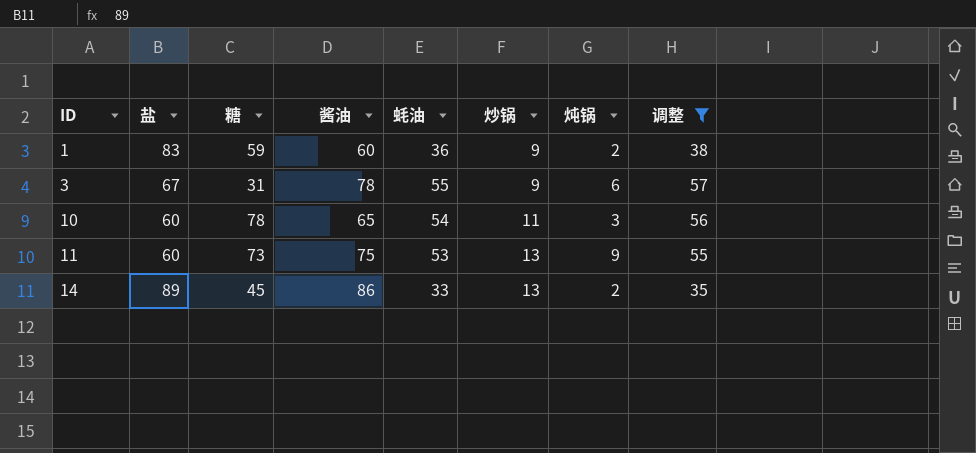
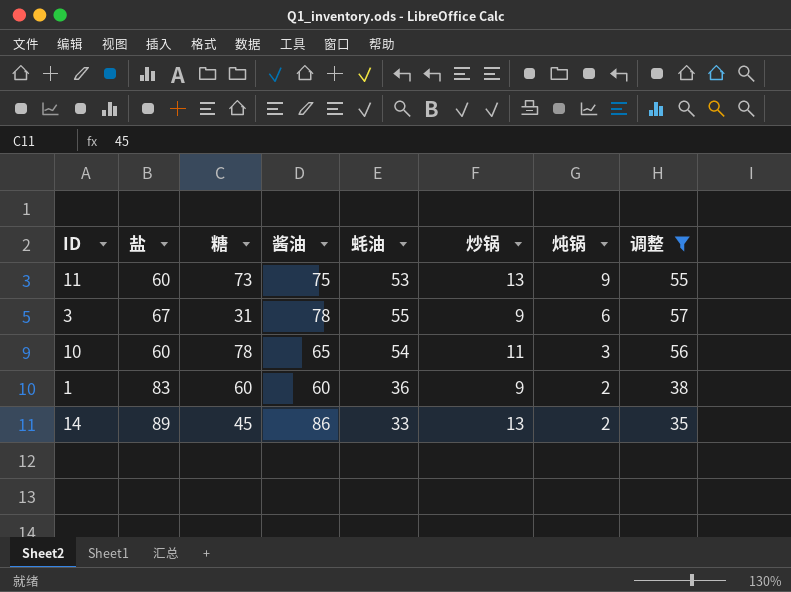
row order: ID ascending -> 炖锅 descending
1 | 糖: 59 -> 60

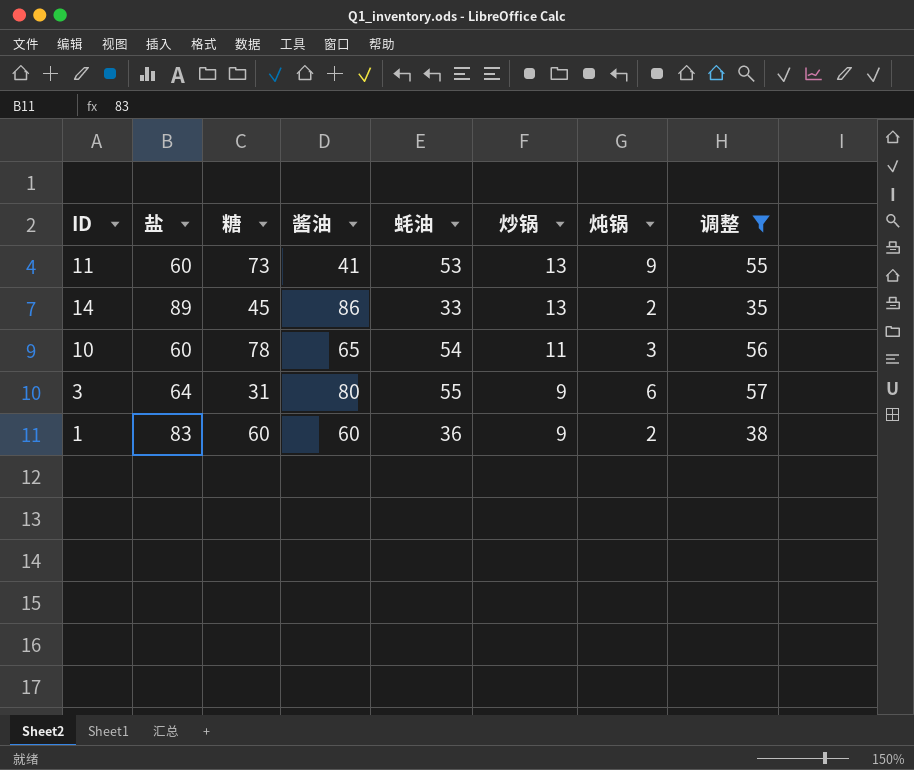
row order: 炖锅 descending -> 炒锅 descending
11 | 酱油: 75 -> 41
3 | 盐: 67 -> 64
3 | 酱油: 78 -> 80

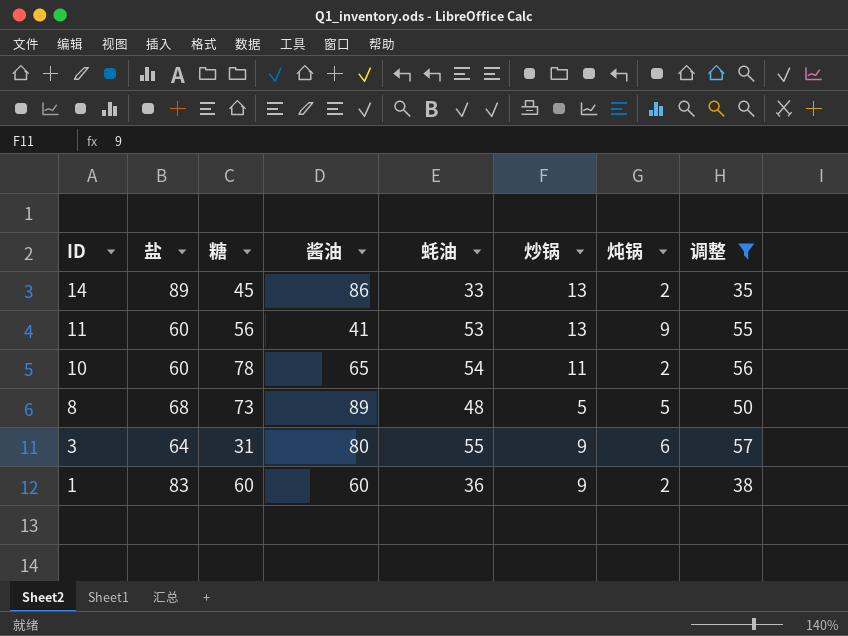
row order: 炒锅 descending -> ID descending
11 | 糖: 73 -> 56
10 | 炖锅: 3 -> 2
row 8: none -> 68 | 73 | 89 | 48 | 5 | 5 | 50

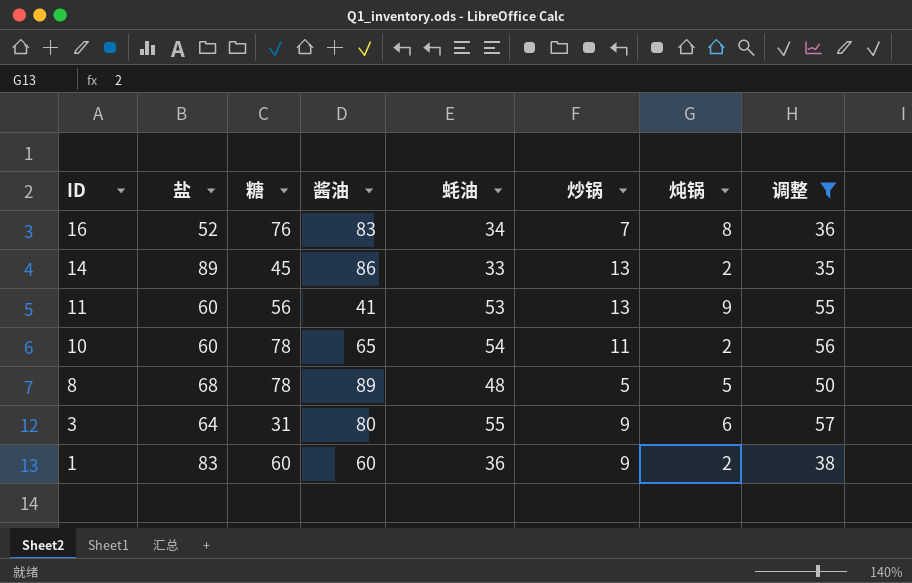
row 16: none -> 52 | 76 | 83 | 34 | 7 | 8 | 36
8 | 糖: 73 -> 78

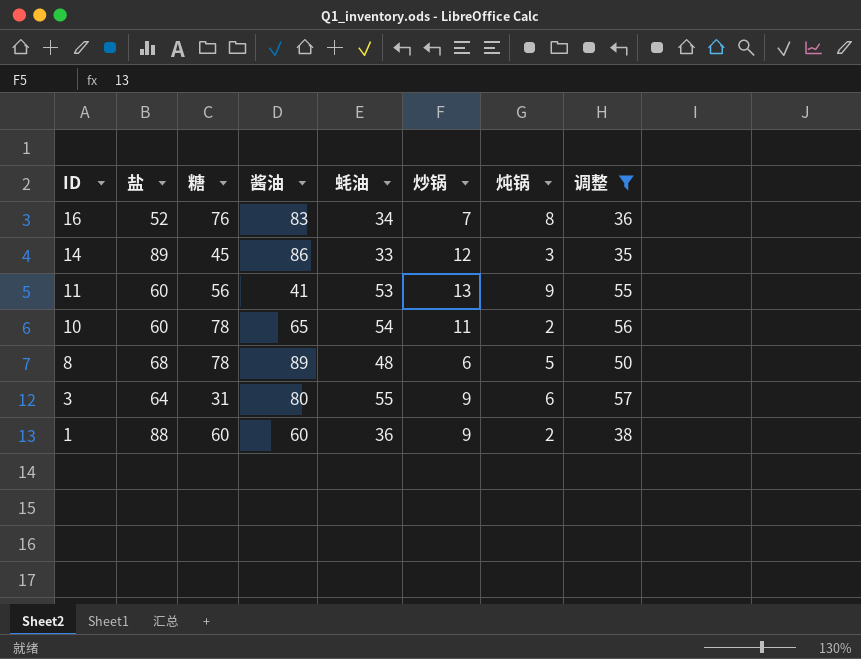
14 | 炒锅: 13 -> 12
14 | 炖锅: 2 -> 3
8 | 炒锅: 5 -> 6
1 | 盐: 83 -> 88

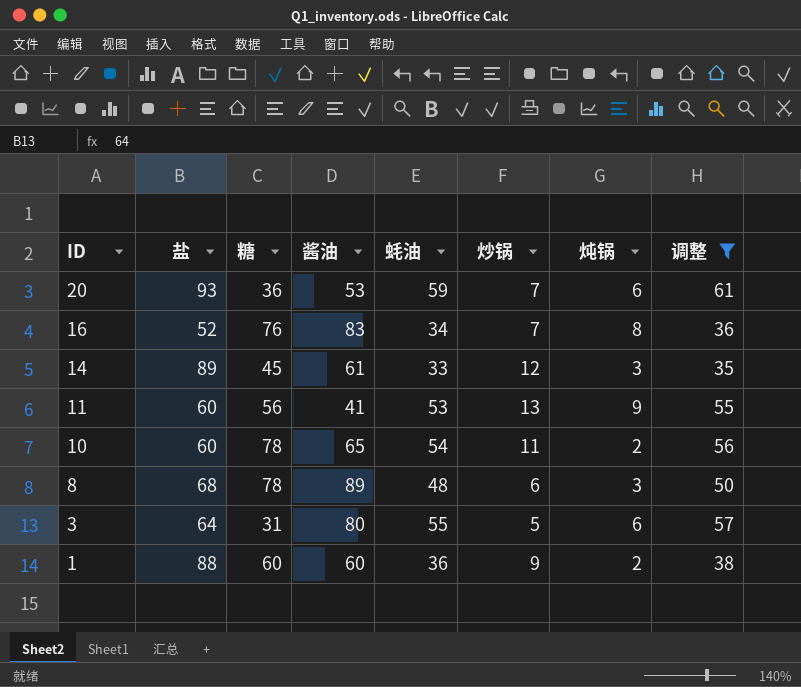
row 20: none -> 93 | 36 | 53 | 59 | 7 | 6 | 61
14 | 酱油: 86 -> 61
8 | 炖锅: 5 -> 3
3 | 炒锅: 9 -> 5

